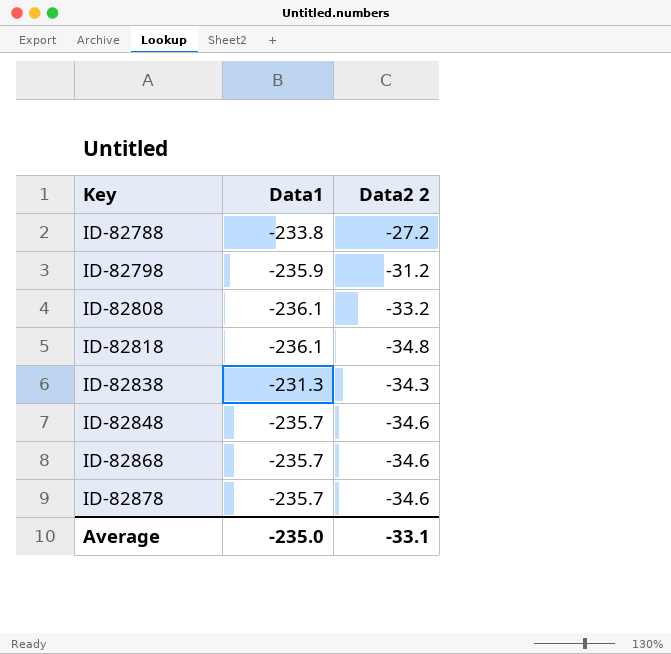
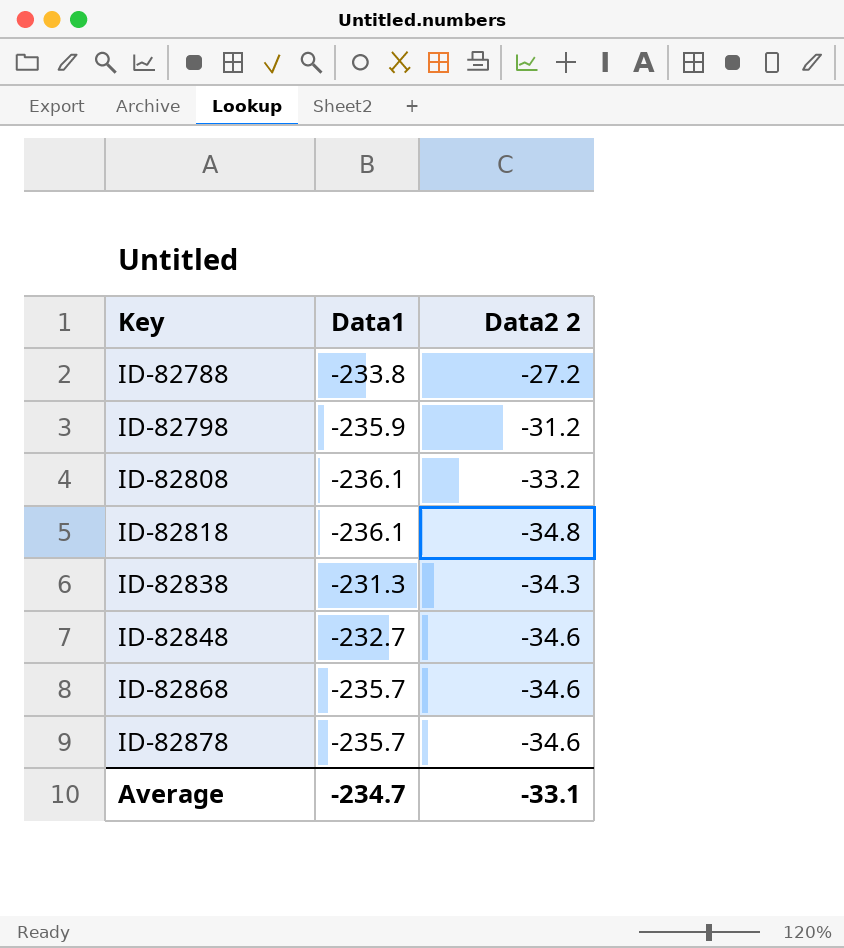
ID-82848 | Data1: -235.7 -> -232.7
Average | Data1: -235.0 -> -234.7

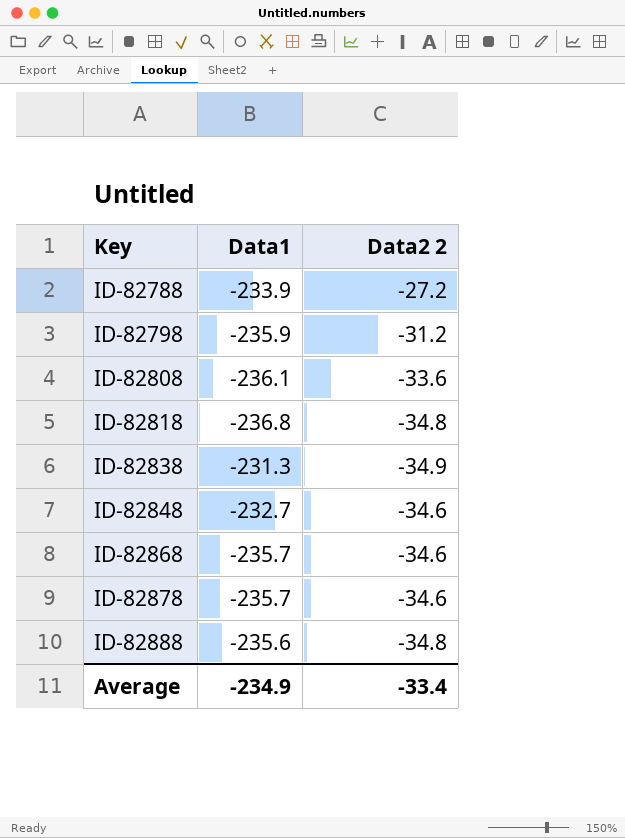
ID-82788 | Data1: -233.8 -> -233.9
ID-82808 | Data2 2: -33.2 -> -33.6
ID-82818 | Data1: -236.1 -> -236.8
ID-82838 | Data2 2: -34.3 -> -34.9
row ID-82888: none -> -235.6 | -34.8
Average | Data1: -234.7 -> -234.9
Average | Data2 2: -33.1 -> -33.4

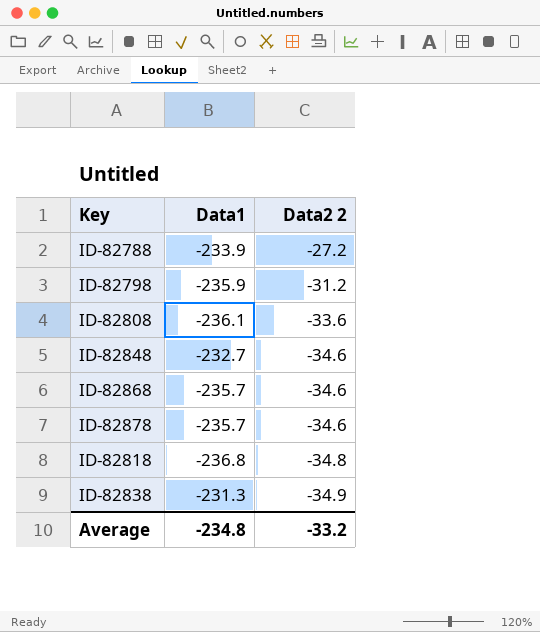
row order: Key ascending -> Data2 2 descending
row ID-82888: -235.6 | -34.8 -> none
Average | Data1: -234.9 -> -234.8
Average | Data2 2: -33.4 -> -33.2

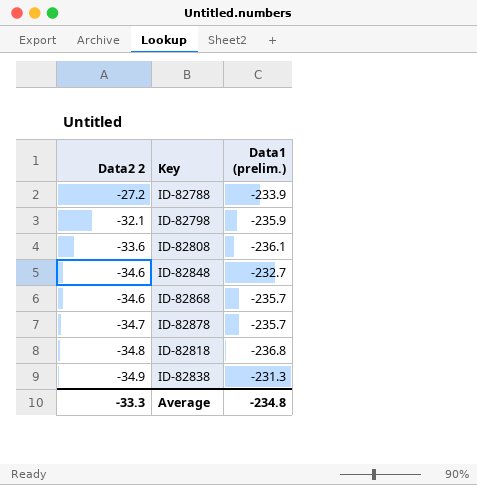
column Data2 2 | position: 3 -> 1
column name: Data1 -> Data1 (prelim.)
ID-82798 | Data2 2: -31.2 -> -32.1
ID-82878 | Data2 2: -34.6 -> -34.7
Average | Data2 2: -33.2 -> -33.3

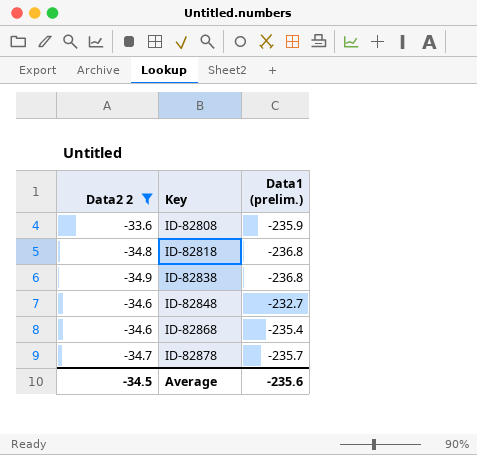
filter: none -> Data2 2 <= -33.6
row order: Data2 2 descending -> Key ascending
ID-82808 | Data1 (prelim.): -236.1 -> -235.9
ID-82838 | Data1 (prelim.): -231.3 -> -236.8
ID-82868 | Data1 (prelim.): -235.7 -> -235.4
Average | Data2 2: -33.3 -> -34.5
Average | Data1 (prelim.): -234.8 -> -235.6

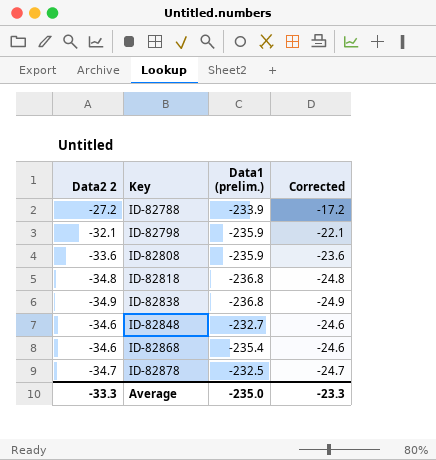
filter: Data2 2 <= -33.6 -> none
column Corrected | formula: none -> [Data2 2] + 10
ID-82878 | Data1 (prelim.): -235.7 -> -232.5
Average | Data2 2: -34.5 -> -33.3
Average | Data1 (prelim.): -235.6 -> -235.0

